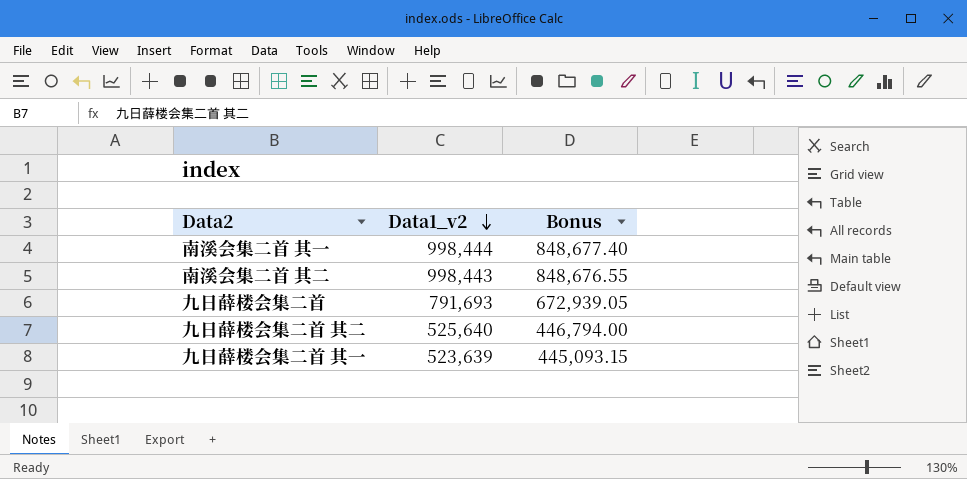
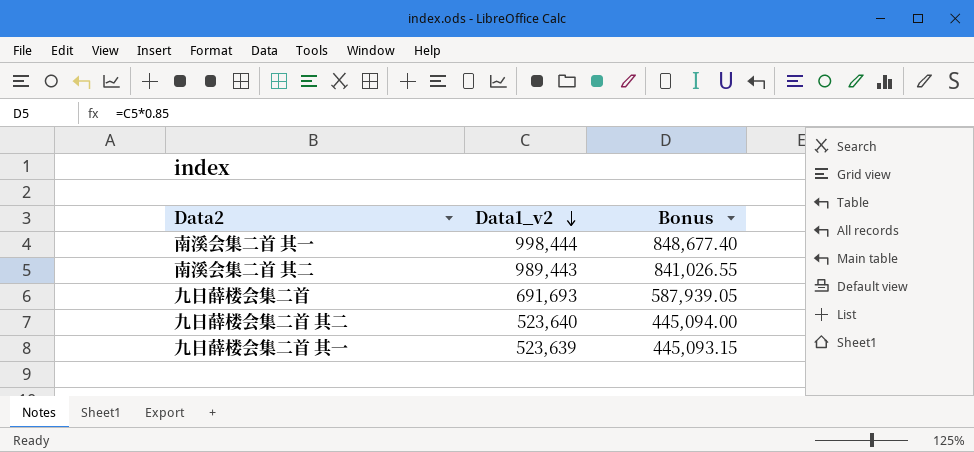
南溪会集二首 其二 | Data1_v2: 998,443 -> 989,443
南溪会集二首 其二 | Bonus: 848,676.55 -> 841,026.55
九日薛楼会集二首 | Data1_v2: 791,693 -> 691,693
九日薛楼会集二首 | Bonus: 672,939.05 -> 587,939.05
九日薛楼会集二首 其二 | Data1_v2: 525,640 -> 523,640
九日薛楼会集二首 其二 | Bonus: 446,794.00 -> 445,094.00

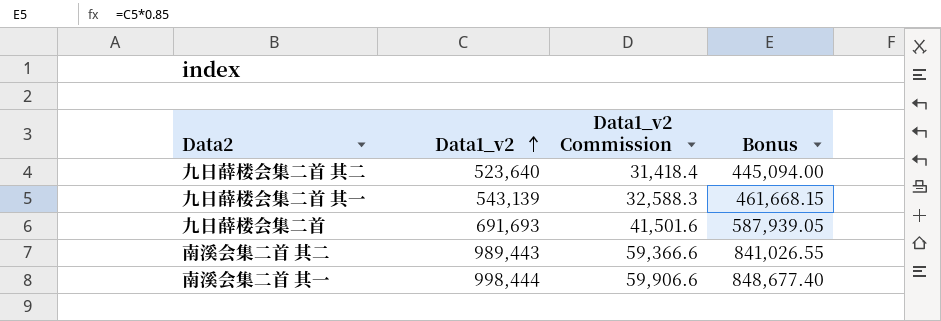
row order: Data1_v2 descending -> Data1_v2 ascending
column Data1_v2 Commission | formula: none -> [Data1_v2] * 0.06
九日薛楼会集二首 其一 | Data1_v2: 523,639 -> 543,139
九日薛楼会集二首 其一 | Bonus: 445,093.15 -> 461,668.15

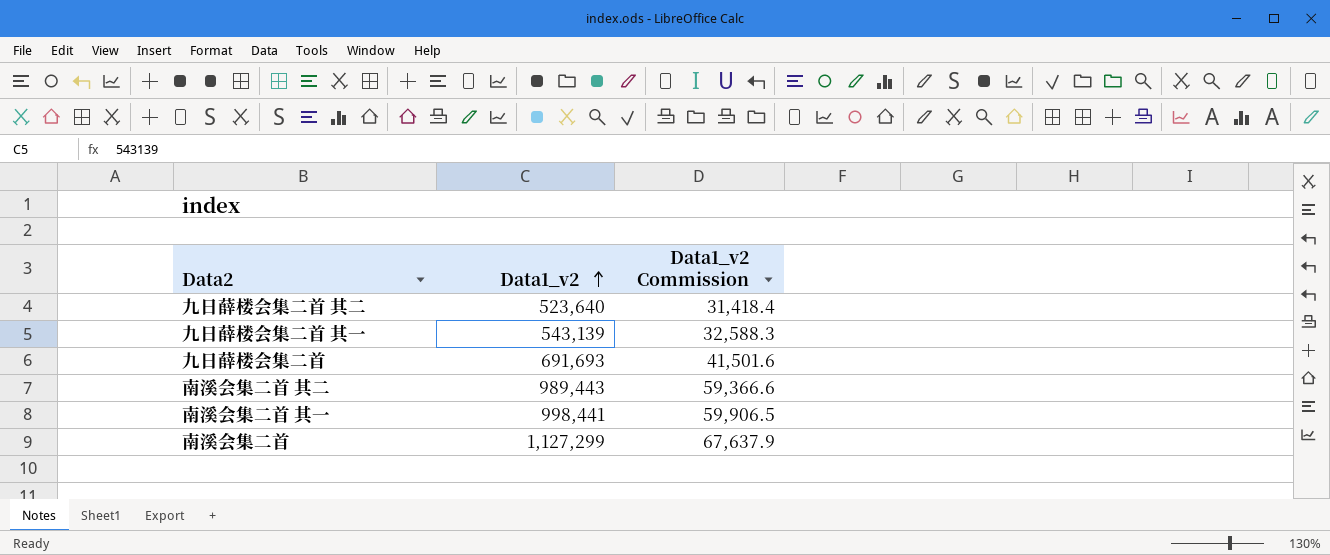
column Bonus | formula: [Data1_v2] * 0.85 -> none
南溪会集二首 其一 | Data1_v2: 998,444 -> 998,441
南溪会集二首 其一 | Data1_v2 Commission: 59,906.6 -> 59,906.5
row 南溪会集二首: none -> 1,127,299 | 67,637.9

